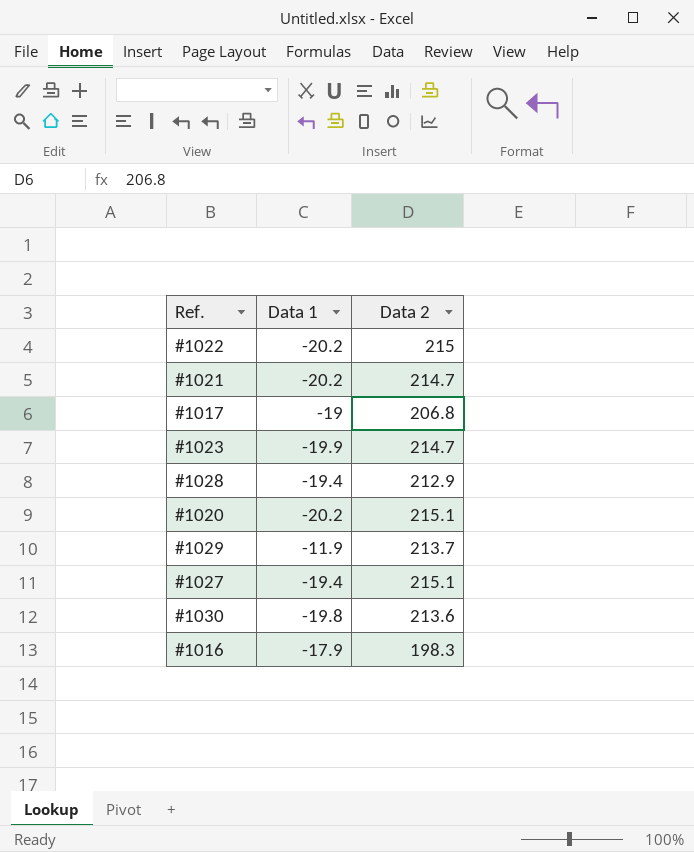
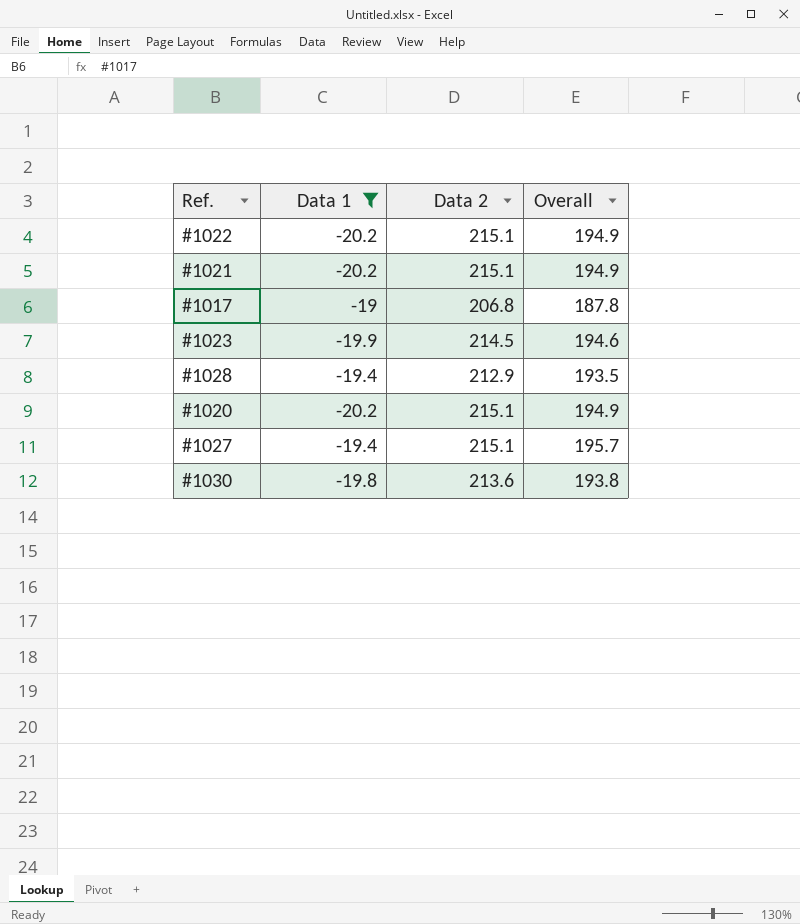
filter: none -> Data 1 <= -19
column Overall | formula: none -> [Data 1] + [Data 2]
#1022 | Data 2: 215 -> 215.1
#1021 | Data 2: 214.7 -> 215.1
#1023 | Data 2: 214.7 -> 214.5

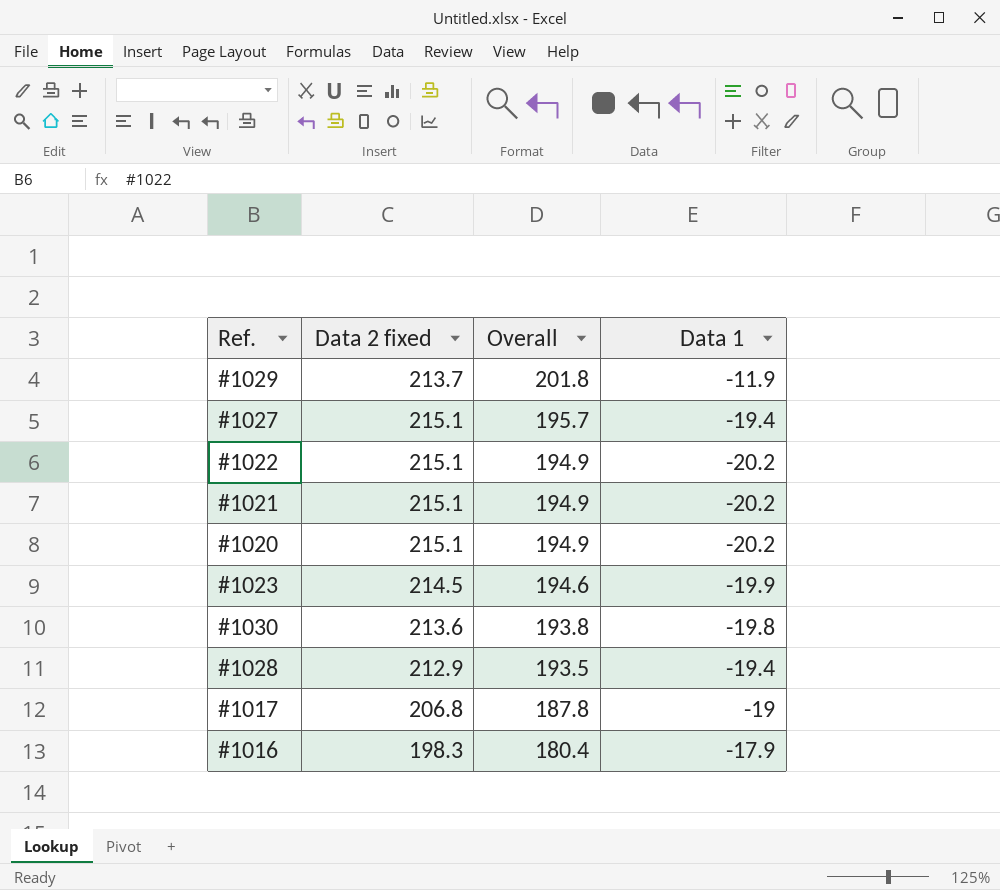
filter: Data 1 <= -19 -> none
row order: none -> Overall descending
column name: Data 2 -> Data 2 fixed
column Data 1 | position: 2 -> 4

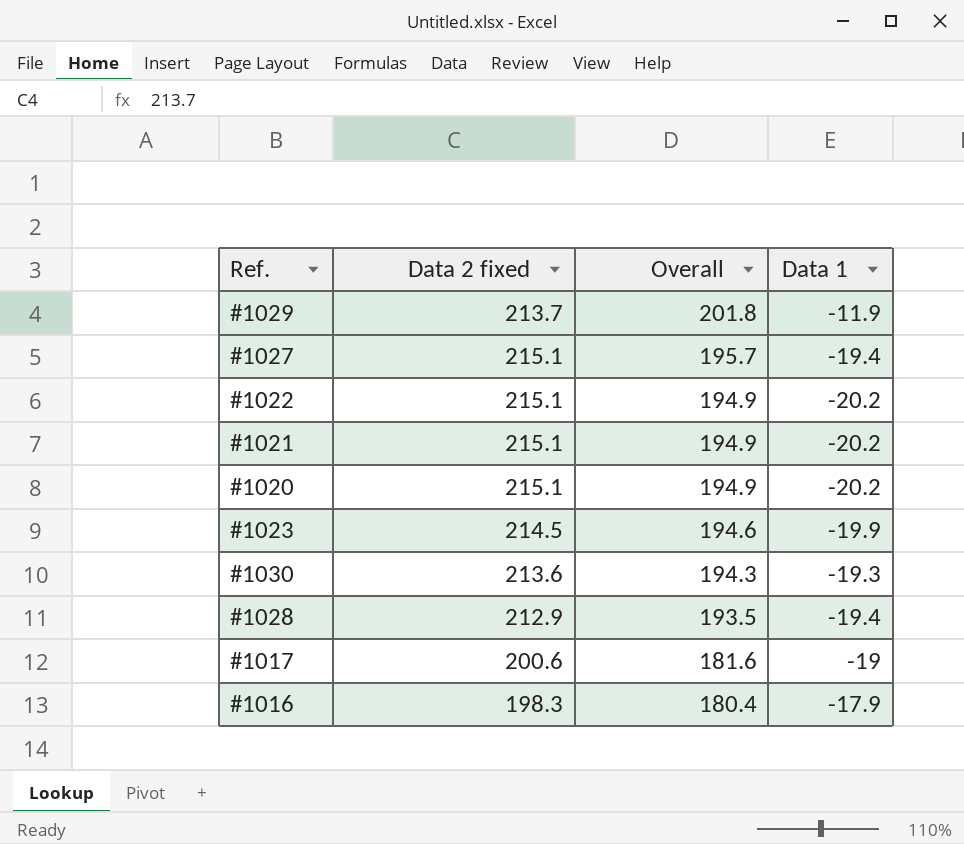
#1030 | Overall: 193.8 -> 194.3
#1030 | Data 1: -19.8 -> -19.3
#1017 | Data 2 fixed: 206.8 -> 200.6
#1017 | Overall: 187.8 -> 181.6

